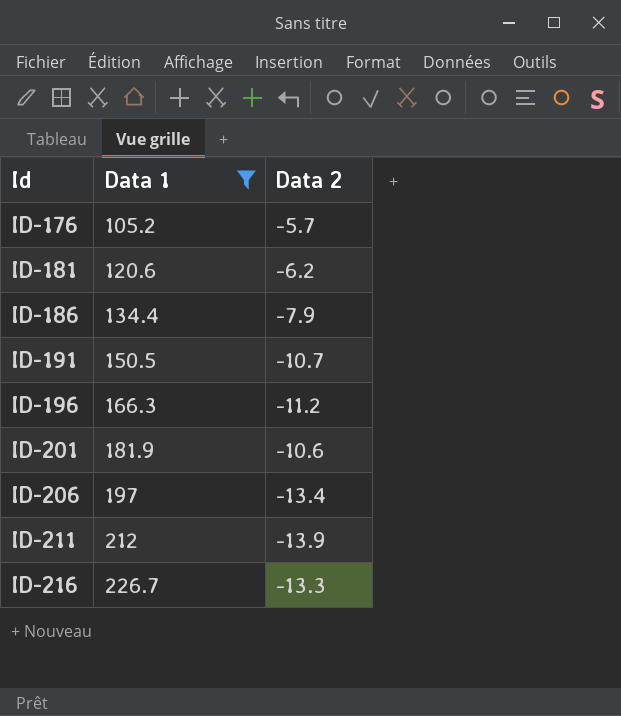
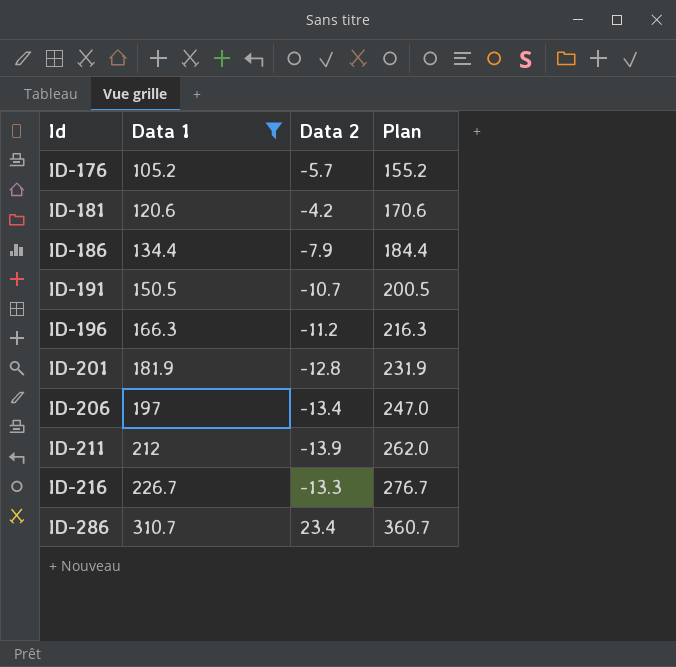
column Plan | formula: none -> [Data 1] + 50
ID-181 | Data 2: -6.2 -> -4.2
ID-201 | Data 2: -10.6 -> -12.8
row ID-286: none -> 310.7 | 23.4 | 360.7

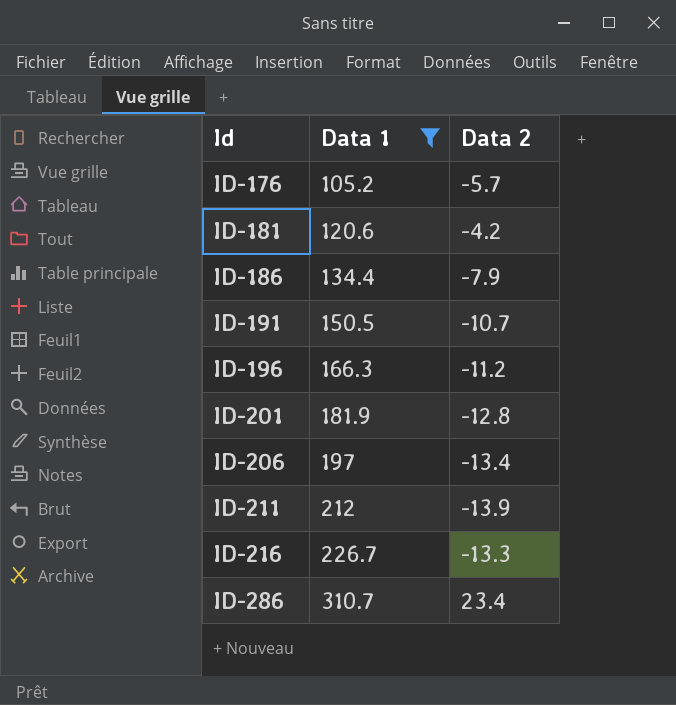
column Plan | formula: [Data 1] + 50 -> none

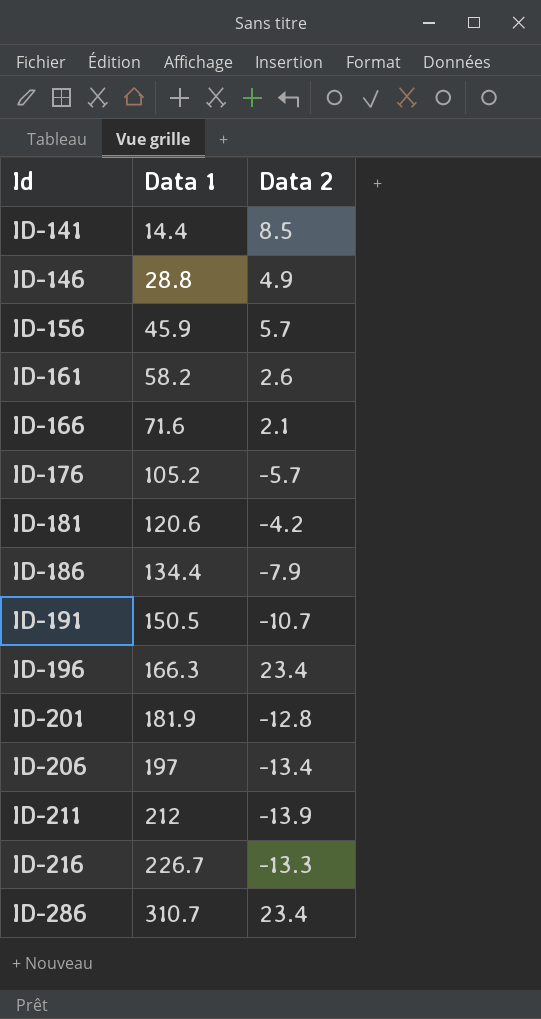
filter: Data 1 >= 105.2 -> none
ID-196 | Data 2: -11.2 -> 23.4

